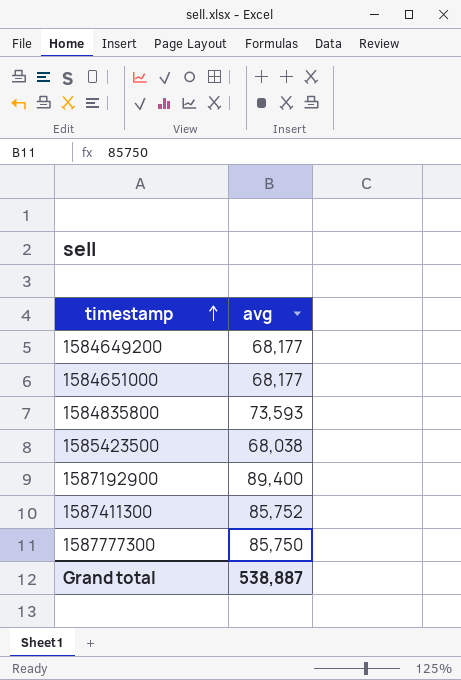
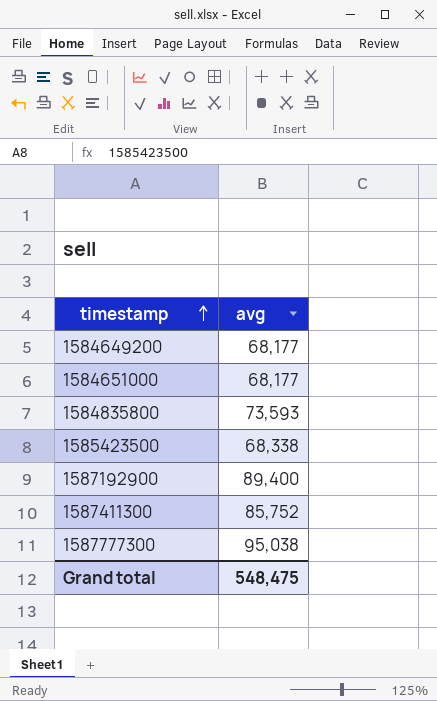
1585423500 | avg: 68,038 -> 68,338
1587777300 | avg: 85,750 -> 95,038
Grand total | avg: 538,887 -> 548,475

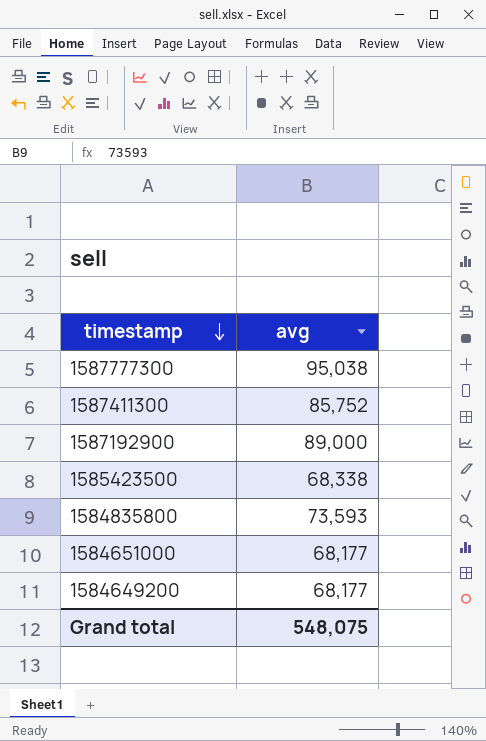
row order: timestamp ascending -> timestamp descending
1587192900 | avg: 89,400 -> 89,000
Grand total | avg: 548,475 -> 548,075

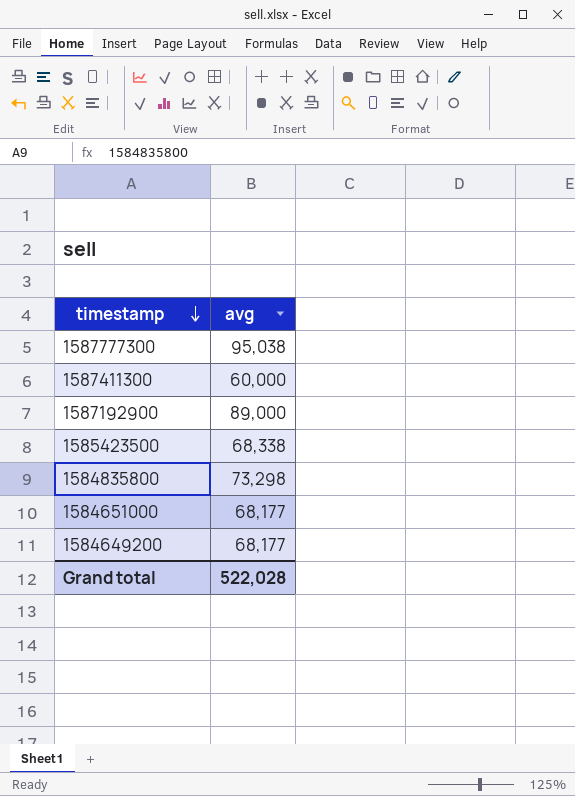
1587411300 | avg: 85,752 -> 60,000
1584835800 | avg: 73,593 -> 73,298
Grand total | avg: 548,075 -> 522,028

